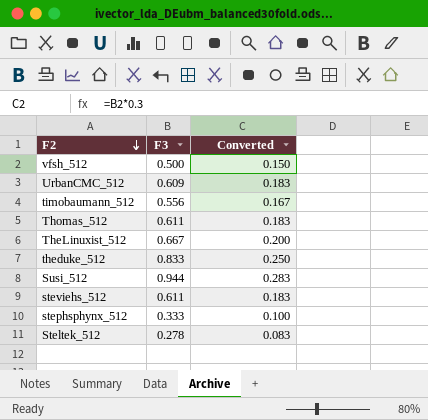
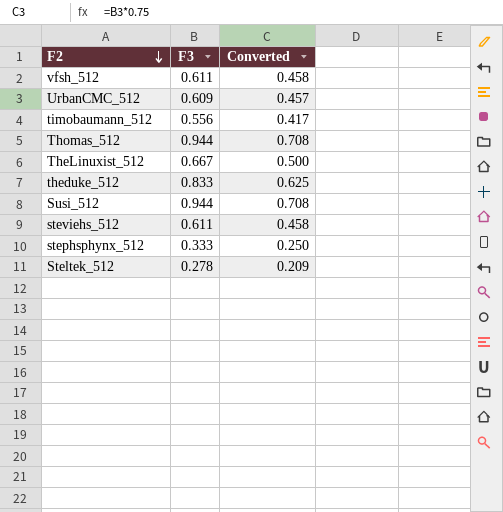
column Converted | formula: [F3] * 0.3 -> [F3] * 0.75
vfsh_512 | F3: 0.500 -> 0.611
Thomas_512 | F3: 0.611 -> 0.944

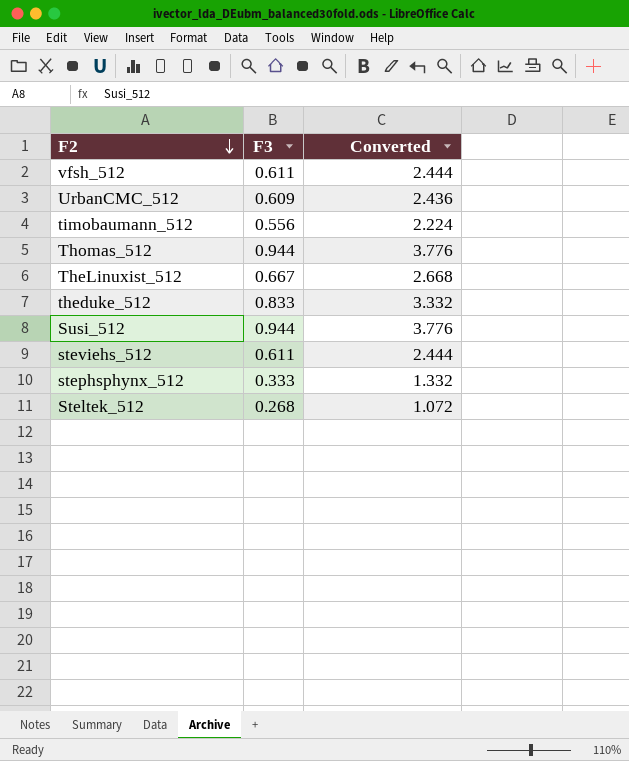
column Converted | formula: [F3] * 0.75 -> [F3] * 4
Steltek_512 | F3: 0.278 -> 0.268

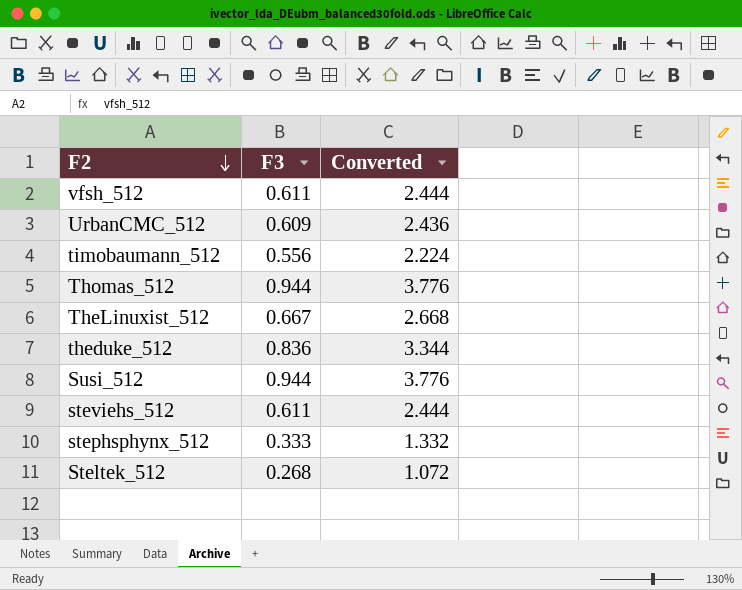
theduke_512 | F3: 0.833 -> 0.836
theduke_512 | Converted: 3.332 -> 3.344

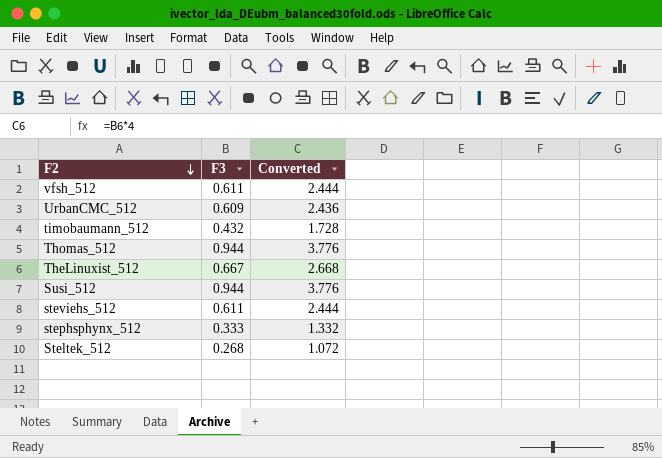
row theduke_512: 0.836 | 3.344 -> none
timobaumann_512 | F3: 0.556 -> 0.432
timobaumann_512 | Converted: 2.224 -> 1.728

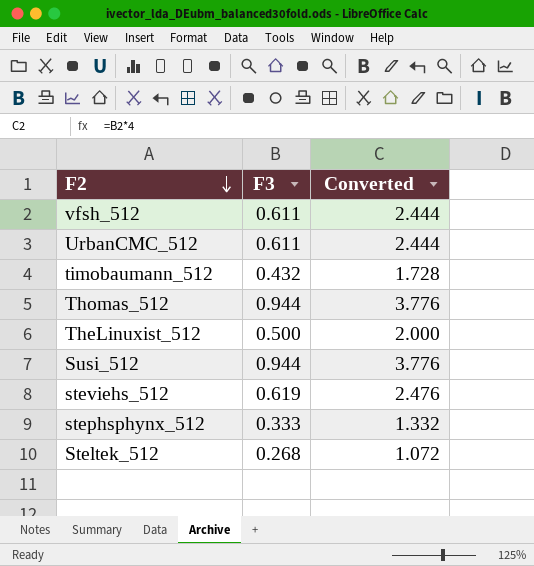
UrbanCMC_512 | F3: 0.609 -> 0.611
UrbanCMC_512 | Converted: 2.436 -> 2.444
TheLinuxist_512 | F3: 0.667 -> 0.500
TheLinuxist_512 | Converted: 2.668 -> 2.000
steviehs_512 | F3: 0.611 -> 0.619
steviehs_512 | Converted: 2.444 -> 2.476

